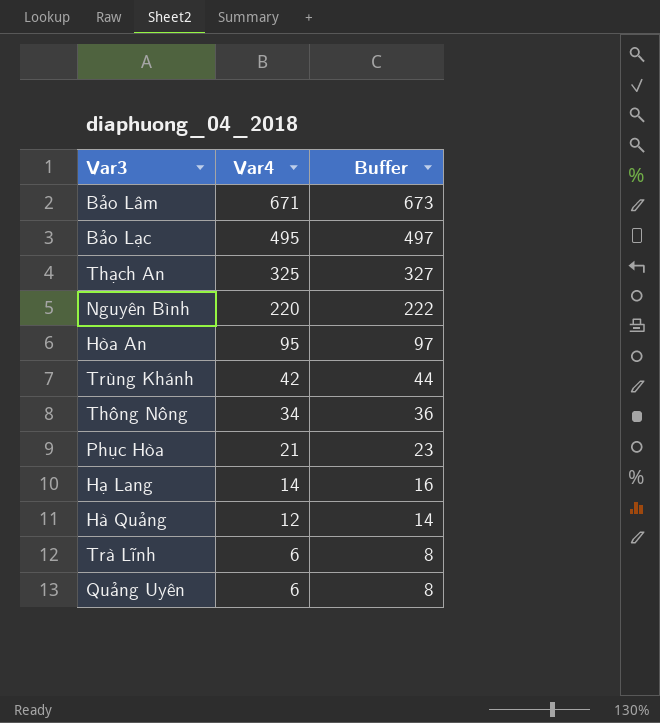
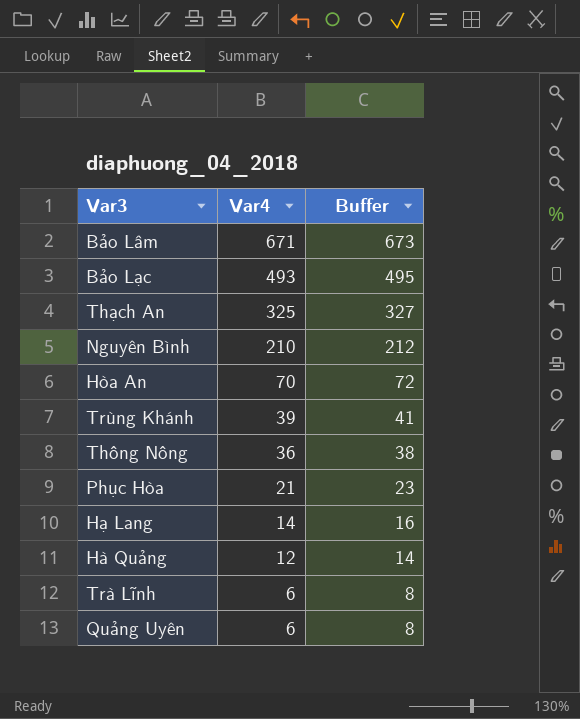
Bảo Lạc | Var4: 495 -> 493
Bảo Lạc | Buffer: 497 -> 495
Nguyên Bình | Var4: 220 -> 210
Nguyên Bình | Buffer: 222 -> 212
Hòa An | Var4: 95 -> 70
Hòa An | Buffer: 97 -> 72
Trùng Khánh | Var4: 42 -> 39
Trùng Khánh | Buffer: 44 -> 41
Thông Nông | Var4: 34 -> 36
Thông Nông | Buffer: 36 -> 38

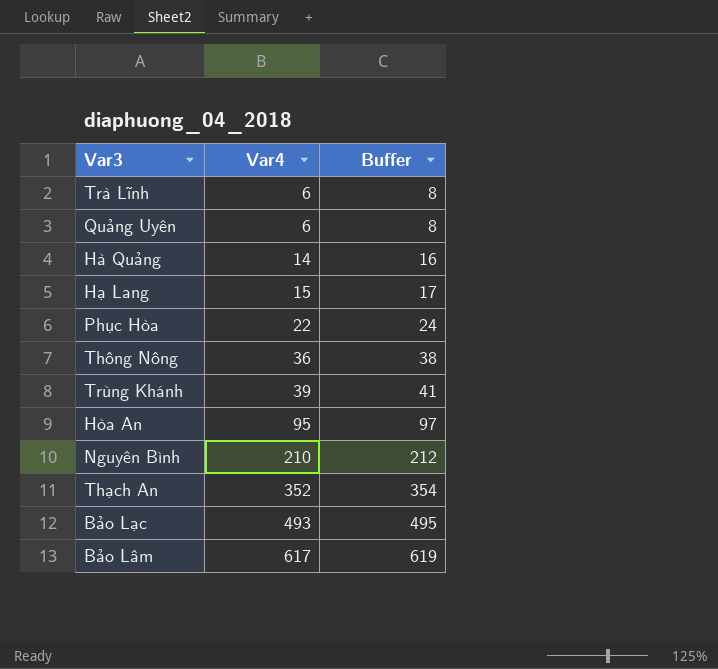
row order: Var4 descending -> Var4 ascending
Hà Quảng | Var4: 12 -> 14
Hà Quảng | Buffer: 14 -> 16
Hạ Lang | Var4: 14 -> 15
Hạ Lang | Buffer: 16 -> 17
Phục Hòa | Var4: 21 -> 22
Phục Hòa | Buffer: 23 -> 24
Hòa An | Var4: 70 -> 95
Hòa An | Buffer: 72 -> 97
Thạch An | Var4: 325 -> 352
Thạch An | Buffer: 327 -> 354
Bảo Lâm | Var4: 671 -> 617
Bảo Lâm | Buffer: 673 -> 619

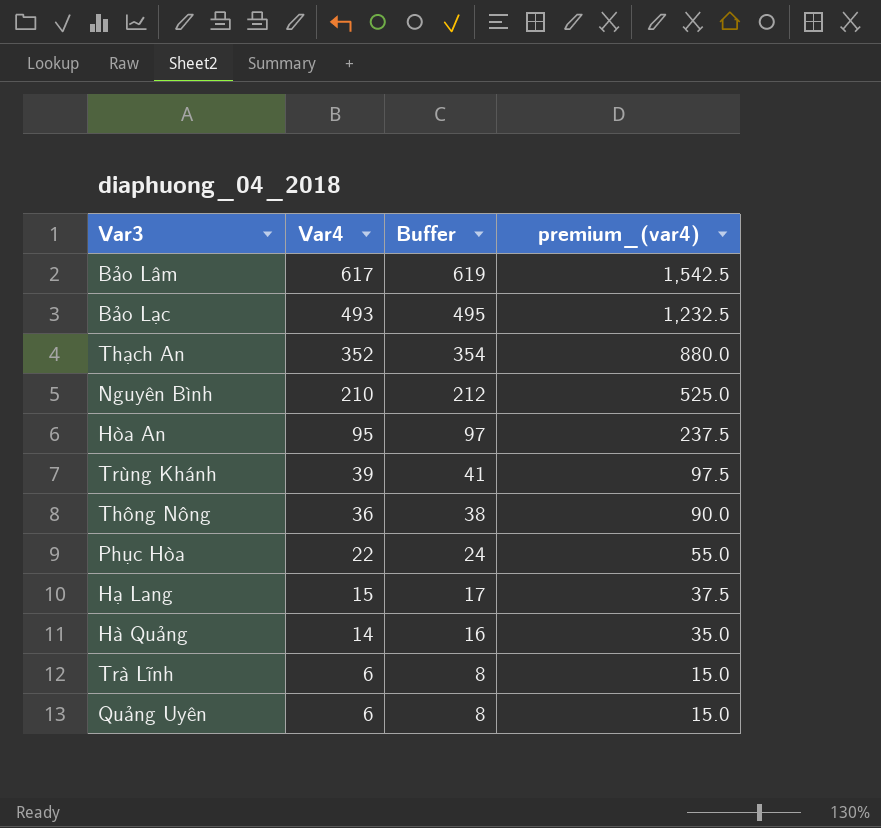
row order: Var4 ascending -> Var4 descending
column premium_(var4) | formula: none -> [Var4] * 2.5

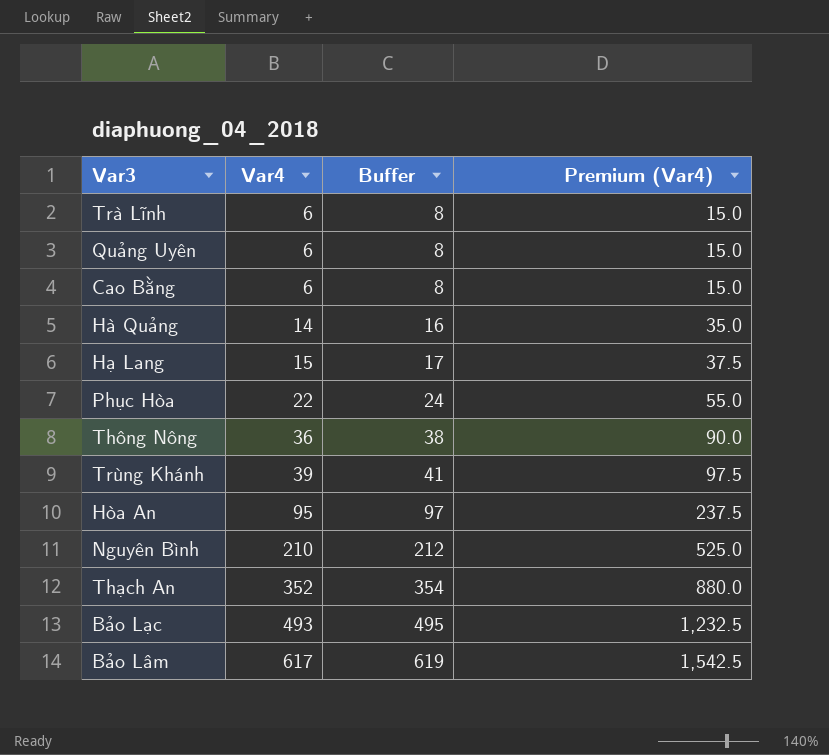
row order: Var4 descending -> Var4 ascending
column name: premium_(var4) -> Premium (Var4)
row Cao Bằng: none -> 6 | 8 | 15.0

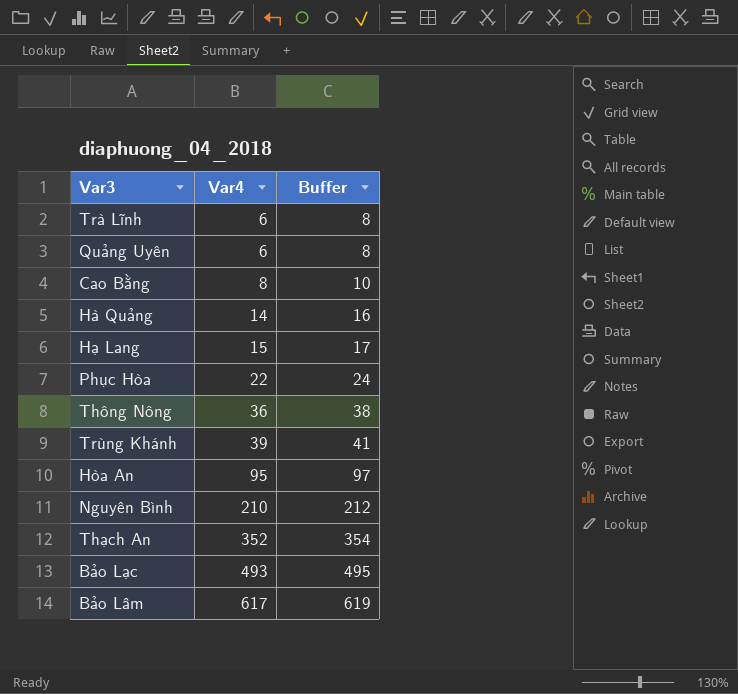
column Premium (Var4) | formula: [Var4] * 2.5 -> none
Cao Bằng | Var4: 6 -> 8
Cao Bằng | Buffer: 8 -> 10

